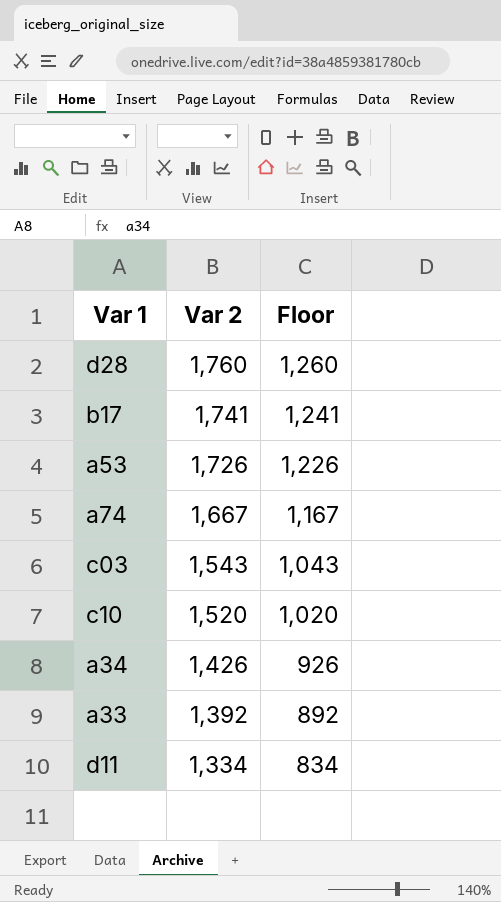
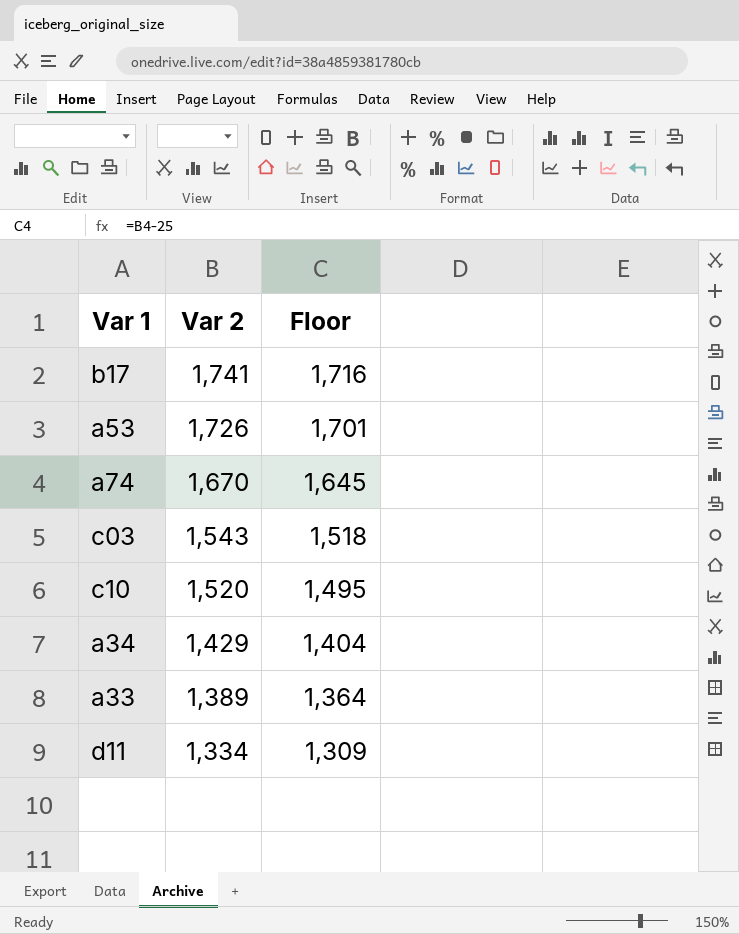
column Floor | formula: [Var 2] - 500 -> [Var 2] - 25
row d28: 1,760 | 1,260 -> none
a74 | Var 2: 1,667 -> 1,670
a34 | Var 2: 1,426 -> 1,429
a33 | Var 2: 1,392 -> 1,389

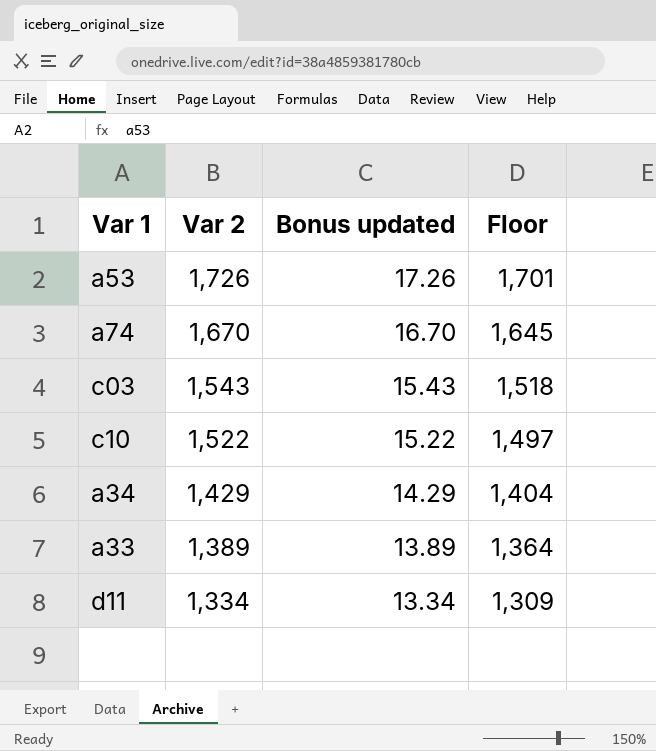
column Bonus updated | formula: none -> [Var 2] * 0.01
row b17: 1,741 | 1,716 -> none
c10 | Var 2: 1,520 -> 1,522
c10 | Floor: 1,495 -> 1,497

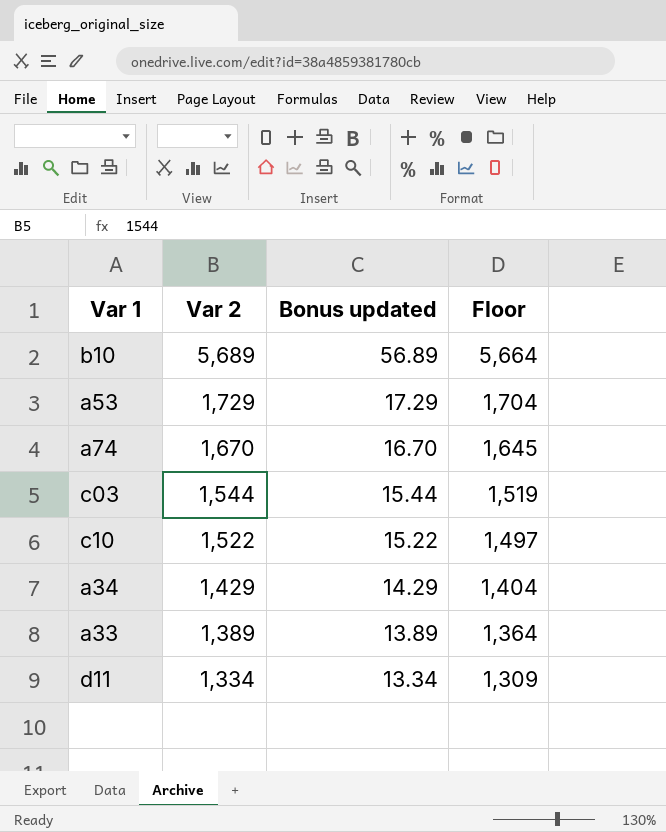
row b10: none -> 5,689 | 56.89 | 5,664
a53 | Var 2: 1,726 -> 1,729
a53 | Bonus updated: 17.26 -> 17.29
a53 | Floor: 1,701 -> 1,704
c03 | Var 2: 1,543 -> 1,544
c03 | Bonus updated: 15.43 -> 15.44
c03 | Floor: 1,518 -> 1,519

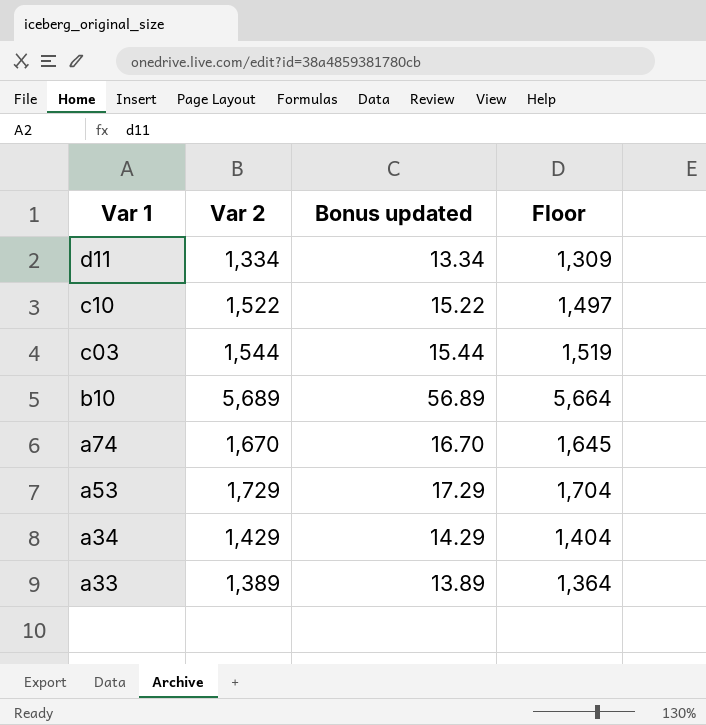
row order: Var 2 descending -> Var 1 descending

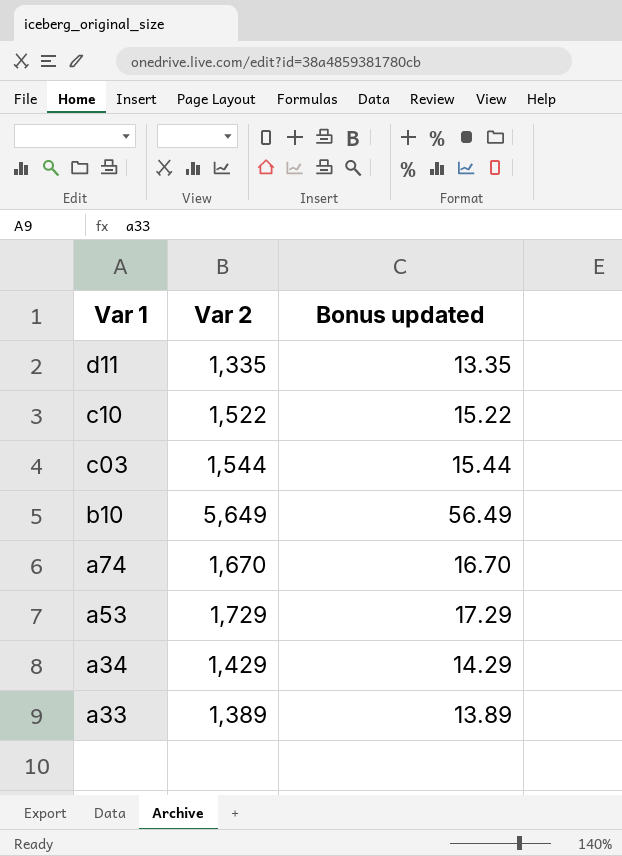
column Floor | formula: [Var 2] - 25 -> none
d11 | Var 2: 1,334 -> 1,335
d11 | Bonus updated: 13.34 -> 13.35
b10 | Var 2: 5,689 -> 5,649
b10 | Bonus updated: 56.89 -> 56.49

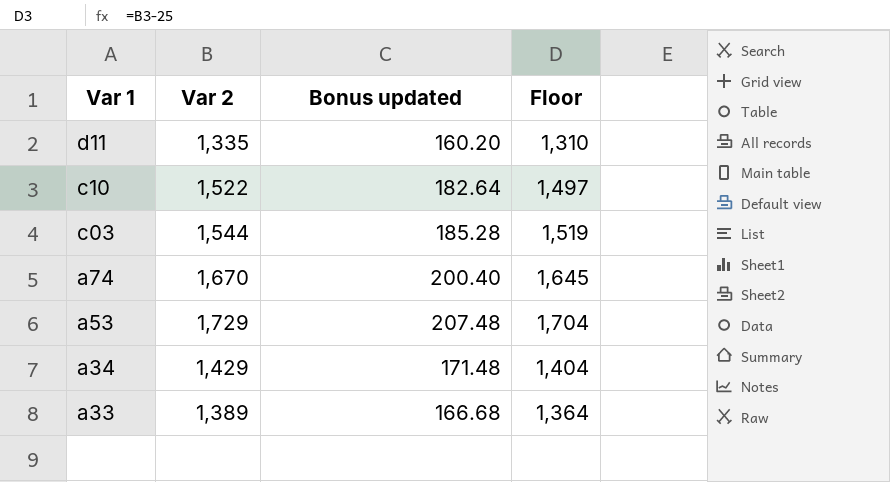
column Bonus updated | formula: [Var 2] * 0.01 -> [Var 2] * 0.12
column Floor | formula: none -> [Var 2] - 25
row b10: 5,649 | 56.49 -> none

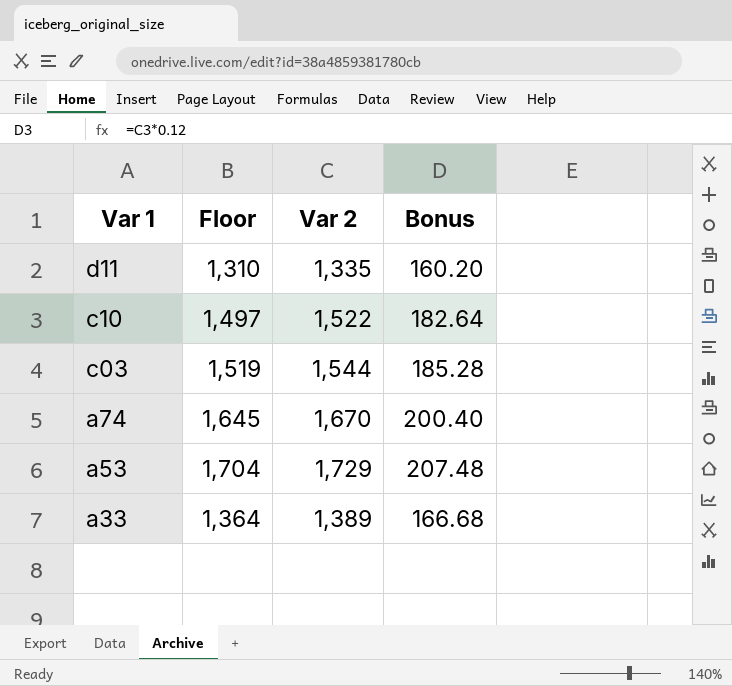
column Floor | position: 4 -> 2
column name: Bonus updated -> Bonus
row a34: 1,429 | 171.48 | 1,404 -> none

